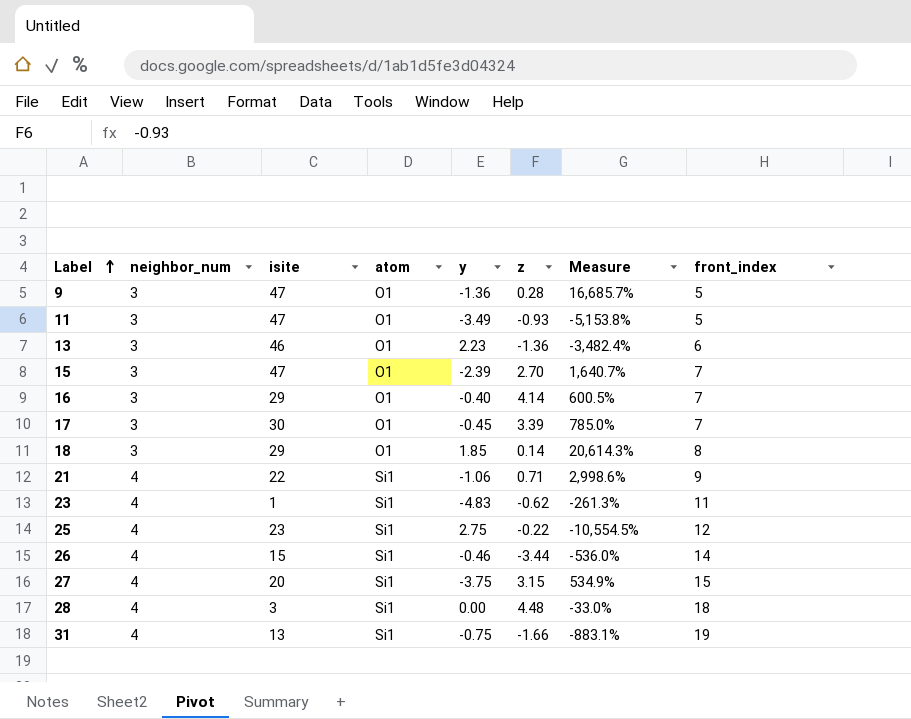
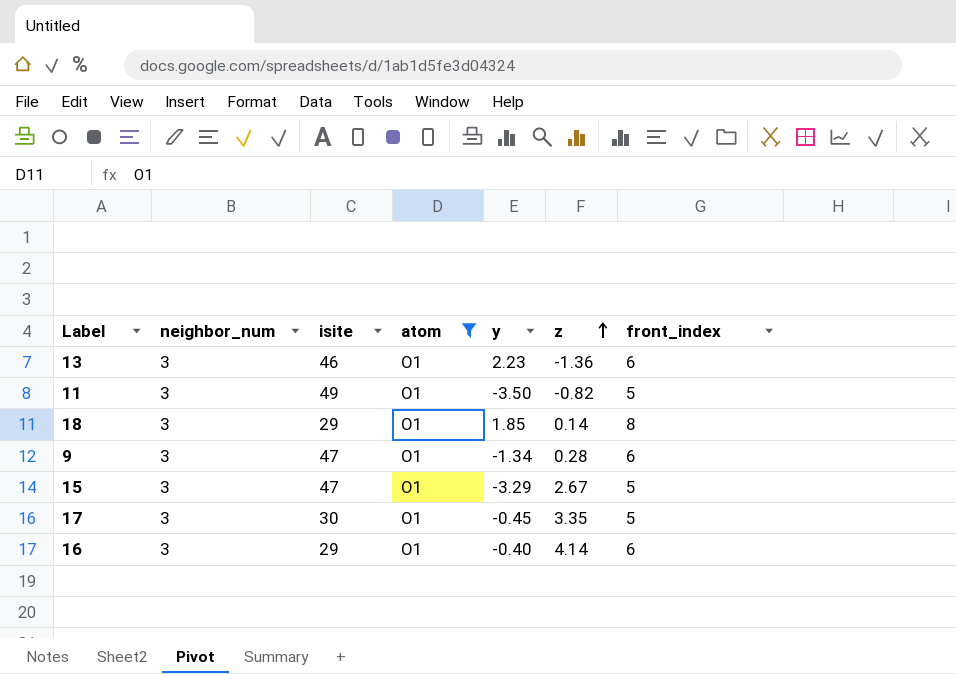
filter: none -> atom = O1
row order: Label ascending -> z ascending
column Measure | formula: ([isite] - [z]) / [z] -> none
11 | isite: 47 -> 49
11 | y: -3.49 -> -3.50
11 | z: -0.93 -> -0.82
9 | y: -1.36 -> -1.34
9 | front_index: 5 -> 6
15 | y: -2.39 -> -3.29
15 | z: 2.70 -> 2.67
15 | front_index: 7 -> 5
17 | z: 3.39 -> 3.35
17 | front_index: 7 -> 5
16 | front_index: 7 -> 6

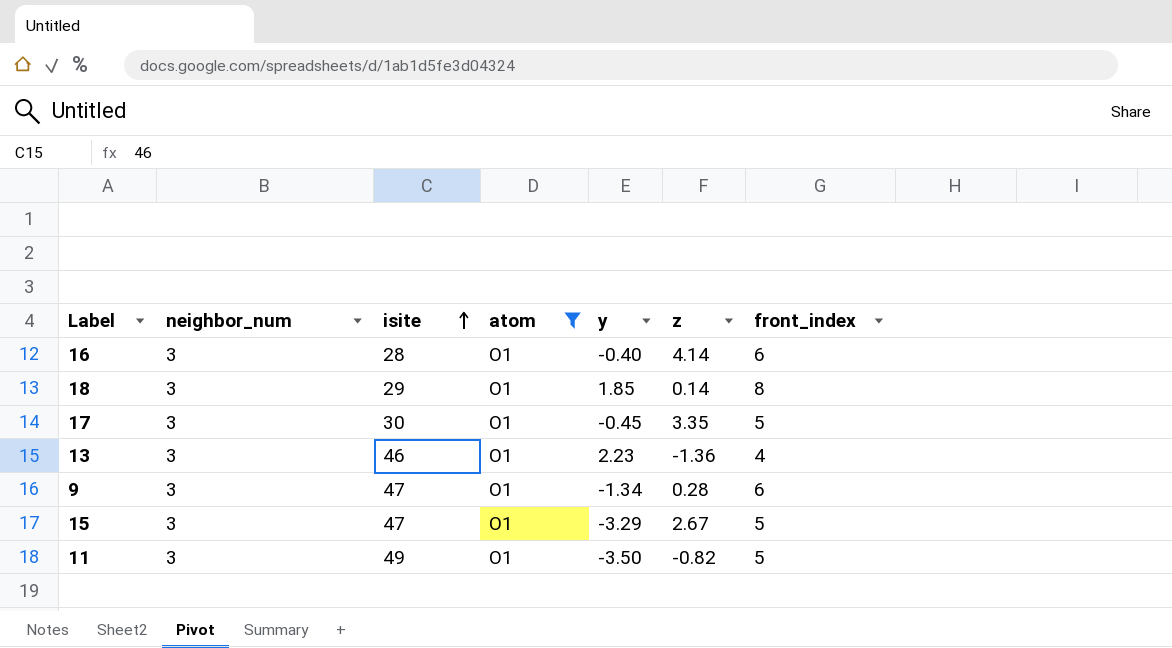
row order: z ascending -> isite ascending
16 | isite: 29 -> 28
13 | front_index: 6 -> 4

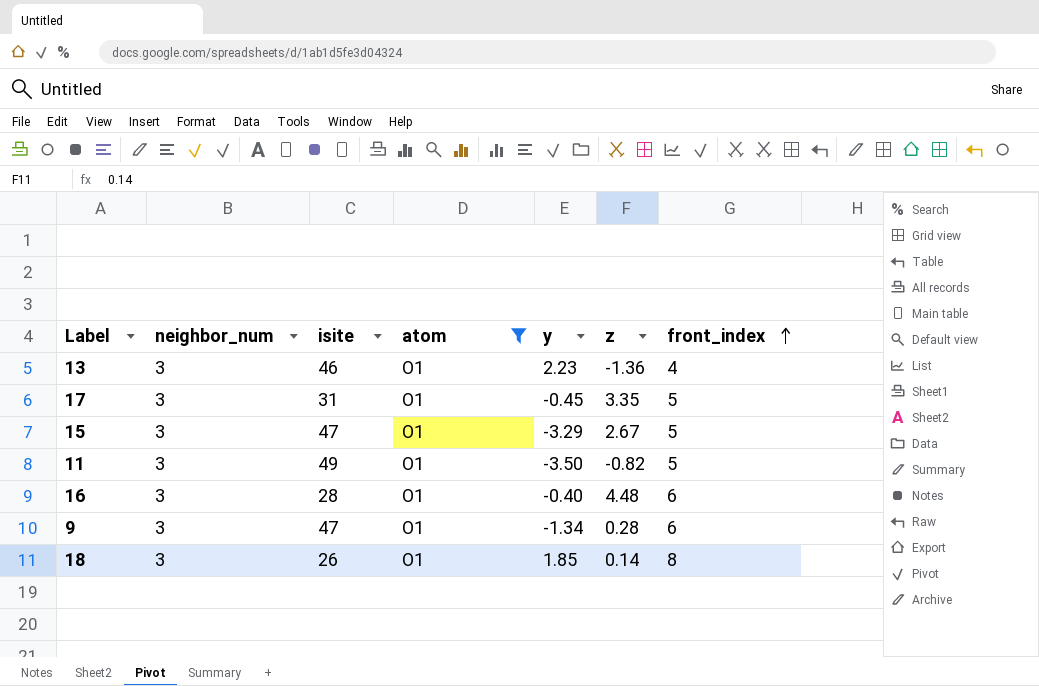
row order: isite ascending -> front_index ascending
17 | isite: 30 -> 31
16 | z: 4.14 -> 4.48
18 | isite: 29 -> 26

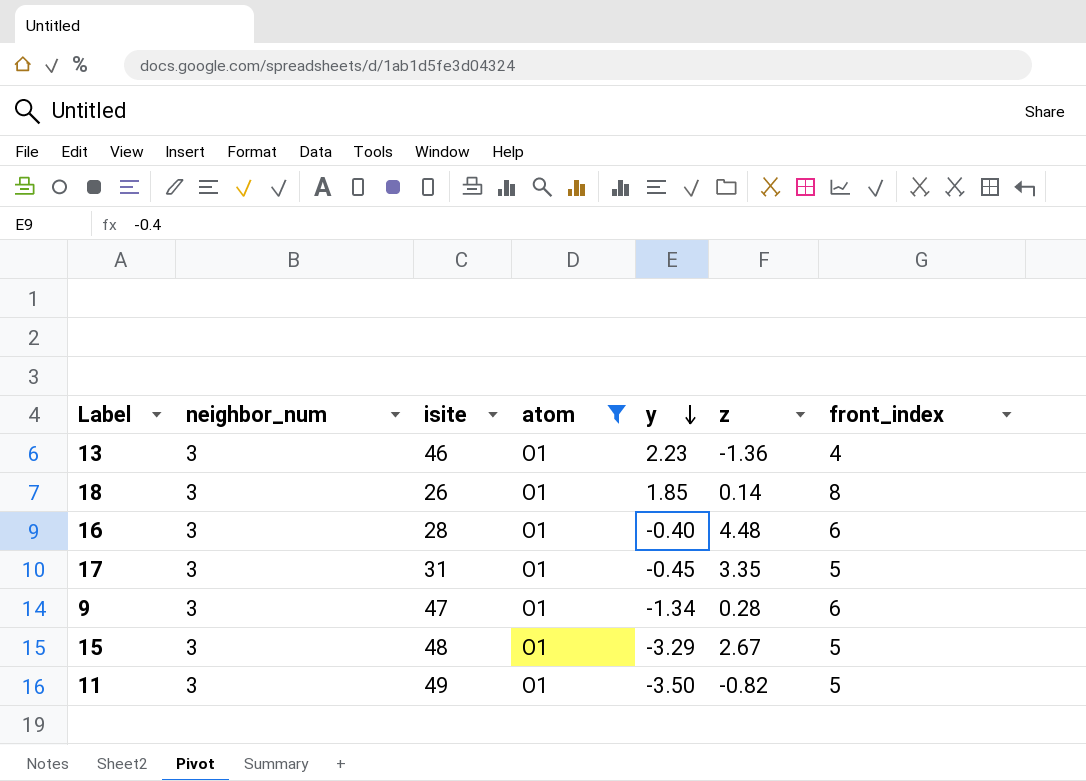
row order: front_index ascending -> y descending
15 | isite: 47 -> 48

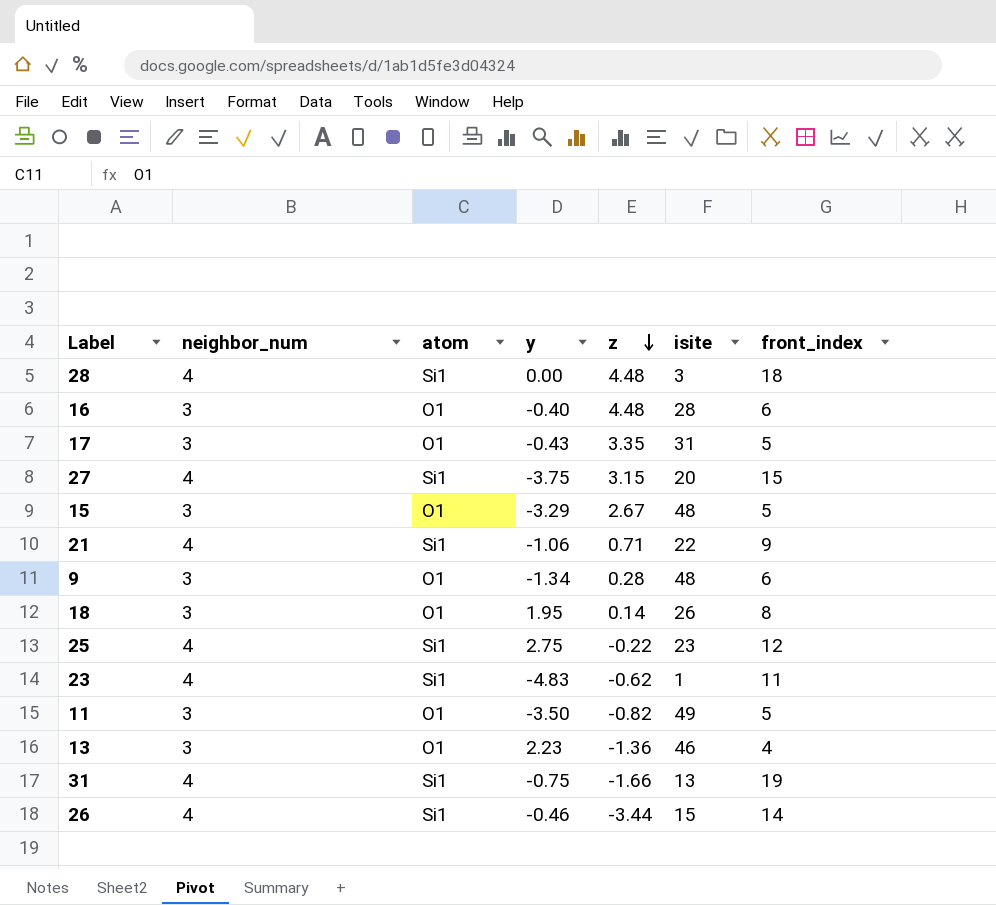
filter: atom = O1 -> none
row order: y descending -> z descending
column isite | position: 3 -> 6
17 | y: -0.45 -> -0.43
9 | isite: 47 -> 48
18 | y: 1.85 -> 1.95

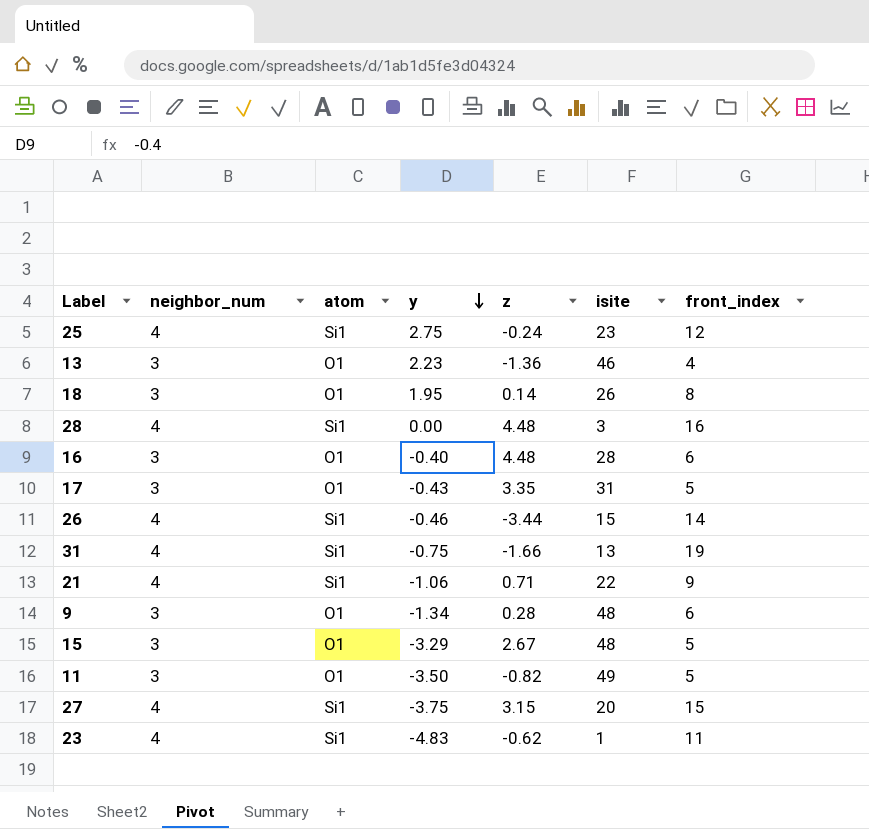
row order: z descending -> y descending
25 | z: -0.22 -> -0.24
28 | front_index: 18 -> 16

